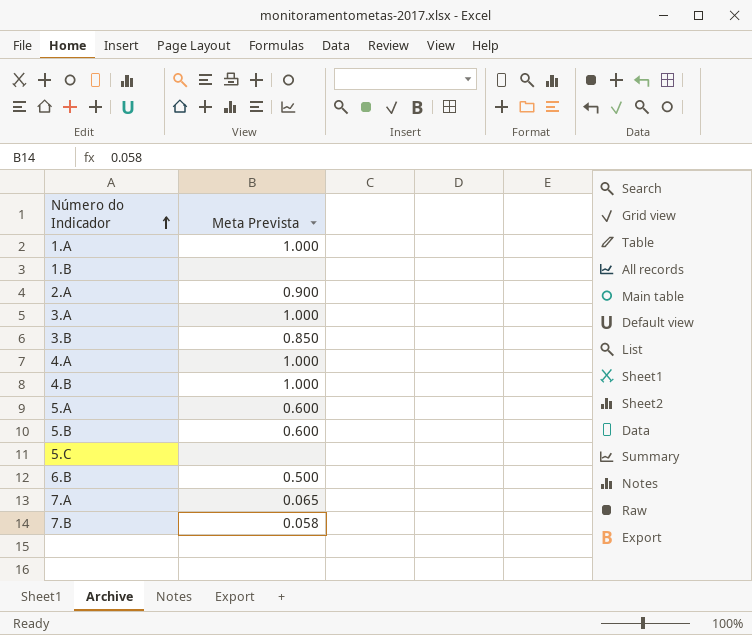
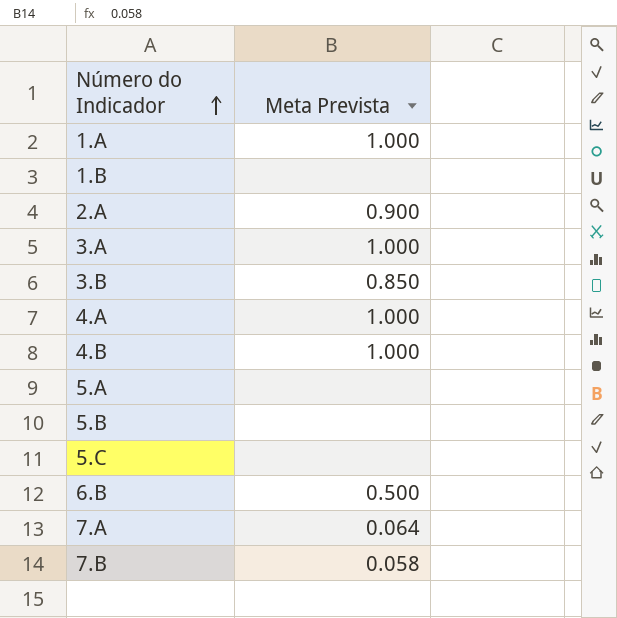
5.A | Meta Prevista: 0.600 -> none
5.B | Meta Prevista: 0.600 -> none
7.A | Meta Prevista: 0.065 -> 0.064

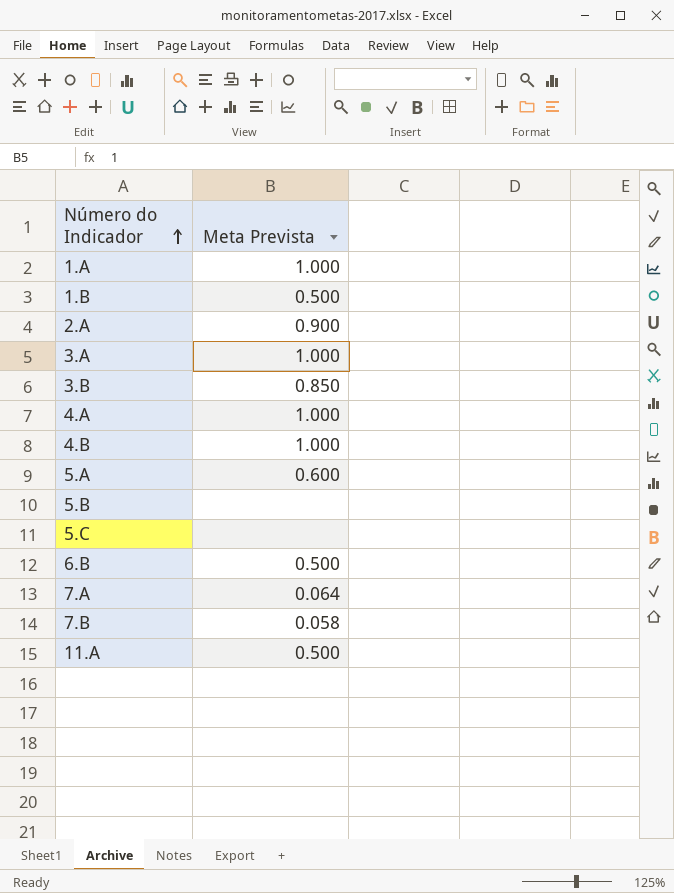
1.B | Meta Prevista: none -> 0.500
5.A | Meta Prevista: none -> 0.600
row 11.A: none -> 0.500

